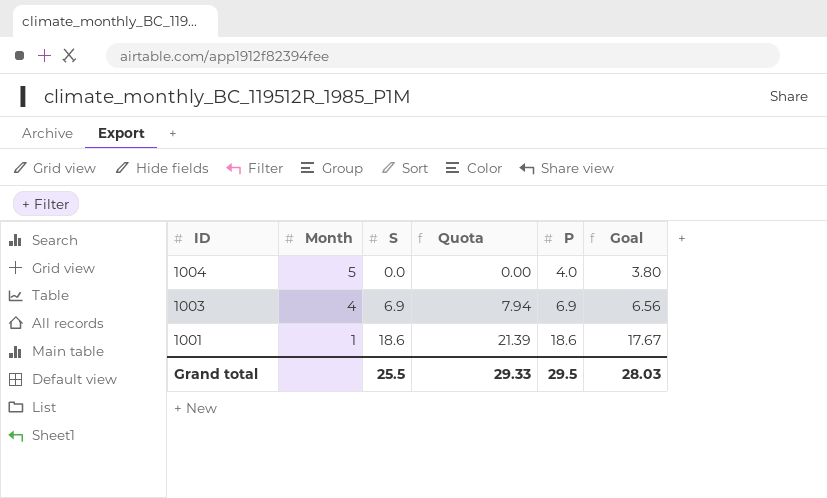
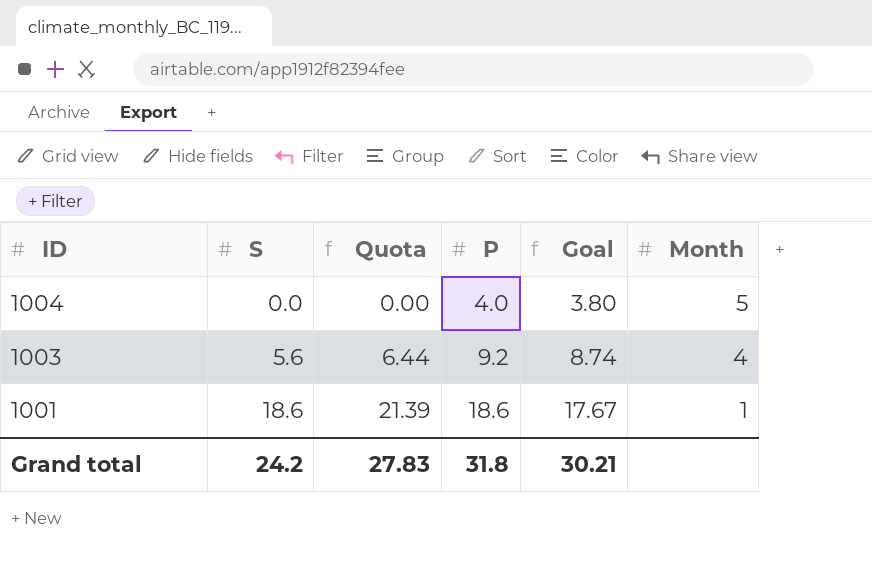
column Month | position: 2 -> 6
1003 | S: 6.9 -> 5.6
1003 | Quota: 7.94 -> 6.44
1003 | P: 6.9 -> 9.2
1003 | Goal: 6.56 -> 8.74
Grand total | S: 25.5 -> 24.2
Grand total | Quota: 29.33 -> 27.83
Grand total | P: 29.5 -> 31.8
Grand total | Goal: 28.03 -> 30.21

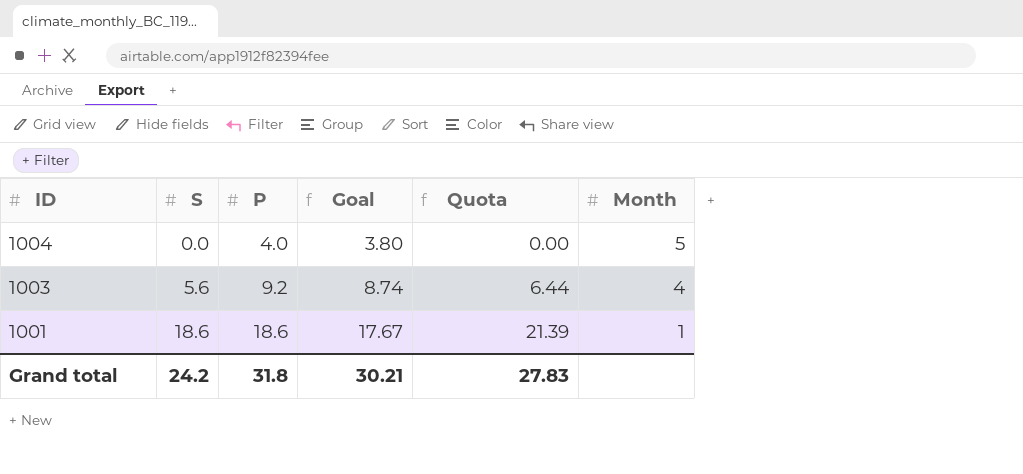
column Quota | position: 3 -> 5

